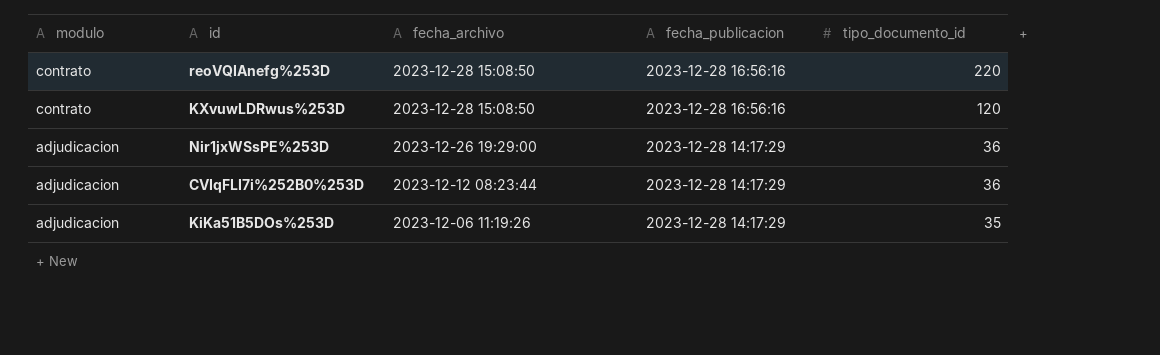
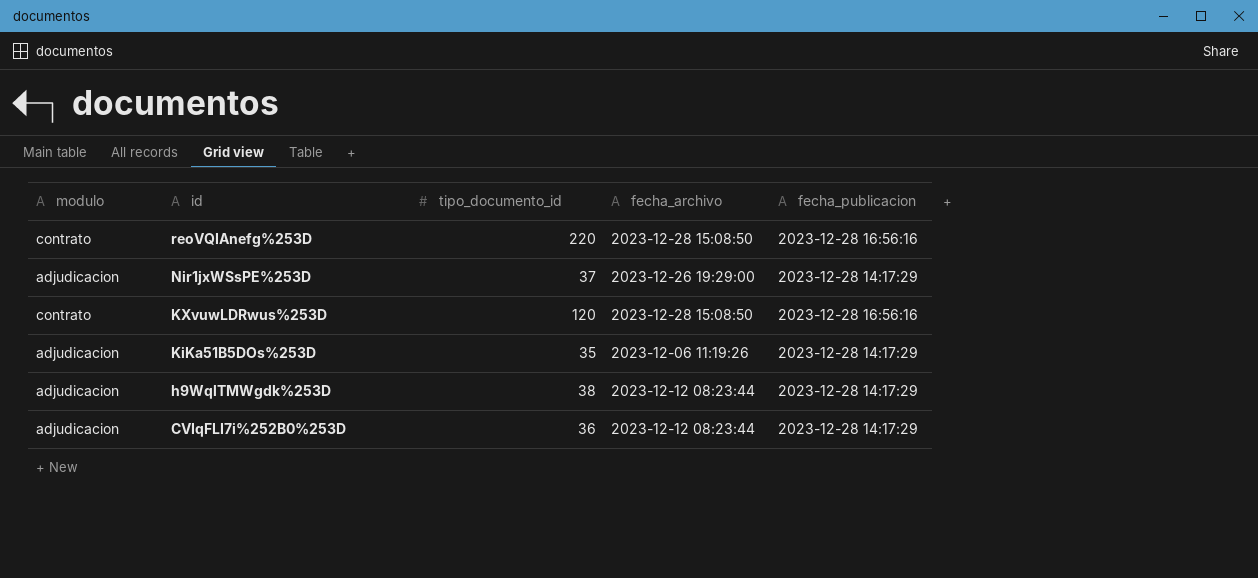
row order: modulo descending -> id descending
column tipo_documento_id | position: 5 -> 3
Nir1jxWSsPE%253D | tipo_documento_id: 36 -> 37
row h9WqlTMWgdk%253D: none -> adjudicacion | 38 | 2023-12-12 08:23:44 | 2023-12-28 14:17:29

